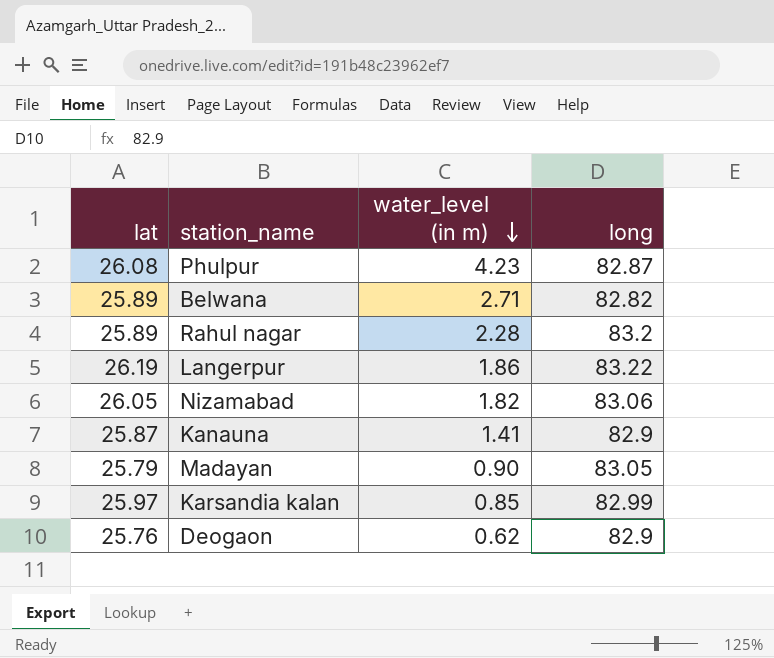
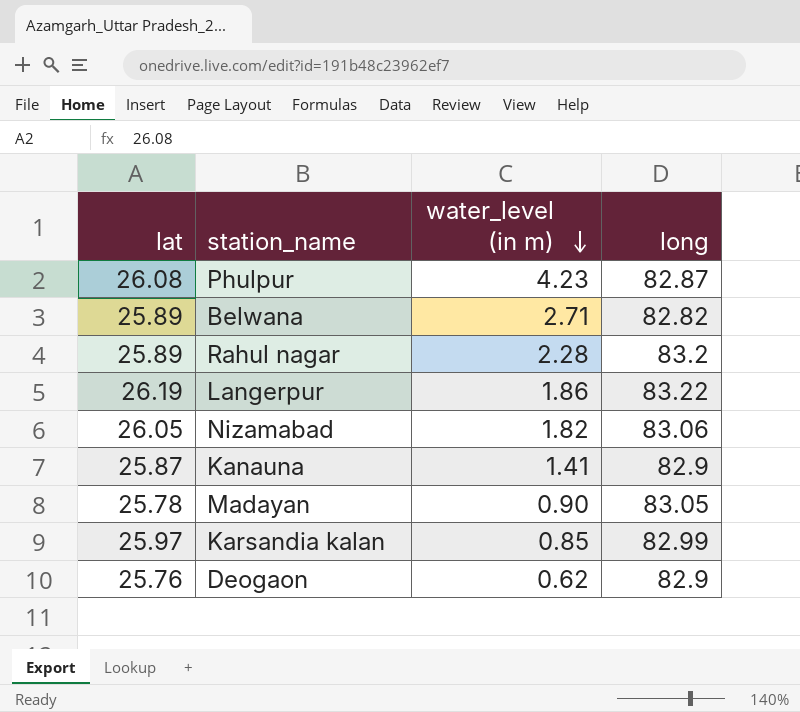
Madayan | lat: 25.79 -> 25.78

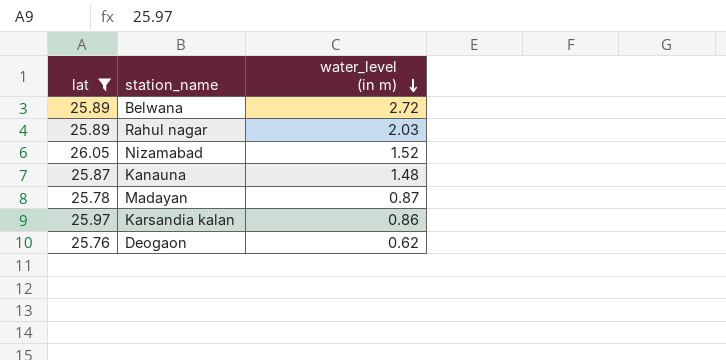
filter: none -> lat <= 26.05
column long | position: 4 -> none
Belwana | water_level (in m): 2.71 -> 2.72
Rahul nagar | water_level (in m): 2.28 -> 2.03
Nizamabad | water_level (in m): 1.82 -> 1.52
Kanauna | water_level (in m): 1.41 -> 1.48
Madayan | water_level (in m): 0.90 -> 0.87
Karsandia kalan | water_level (in m): 0.85 -> 0.86

